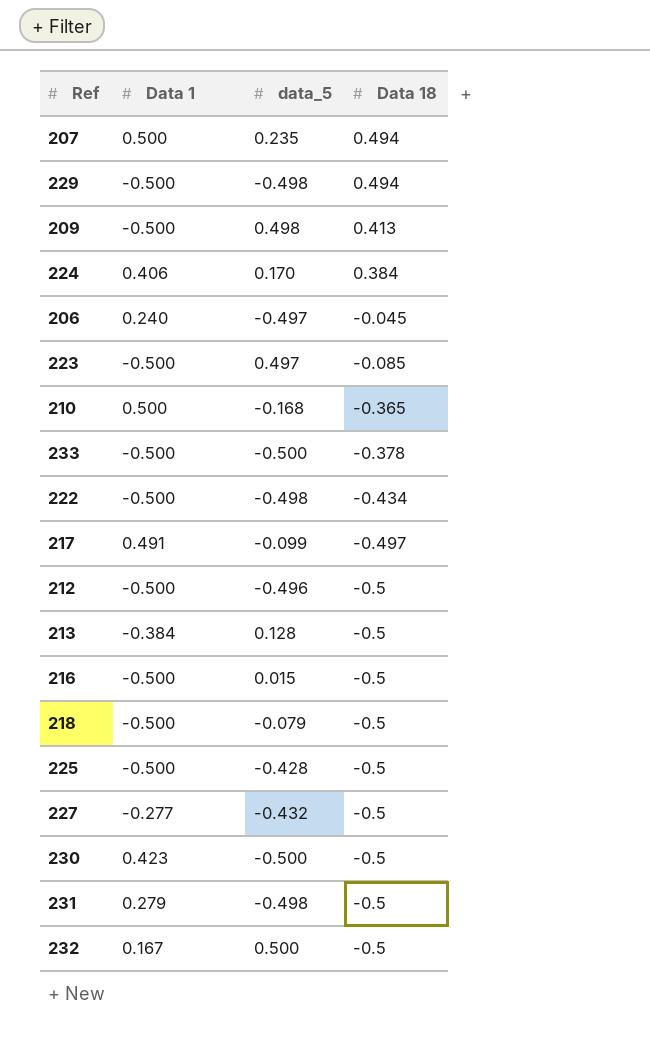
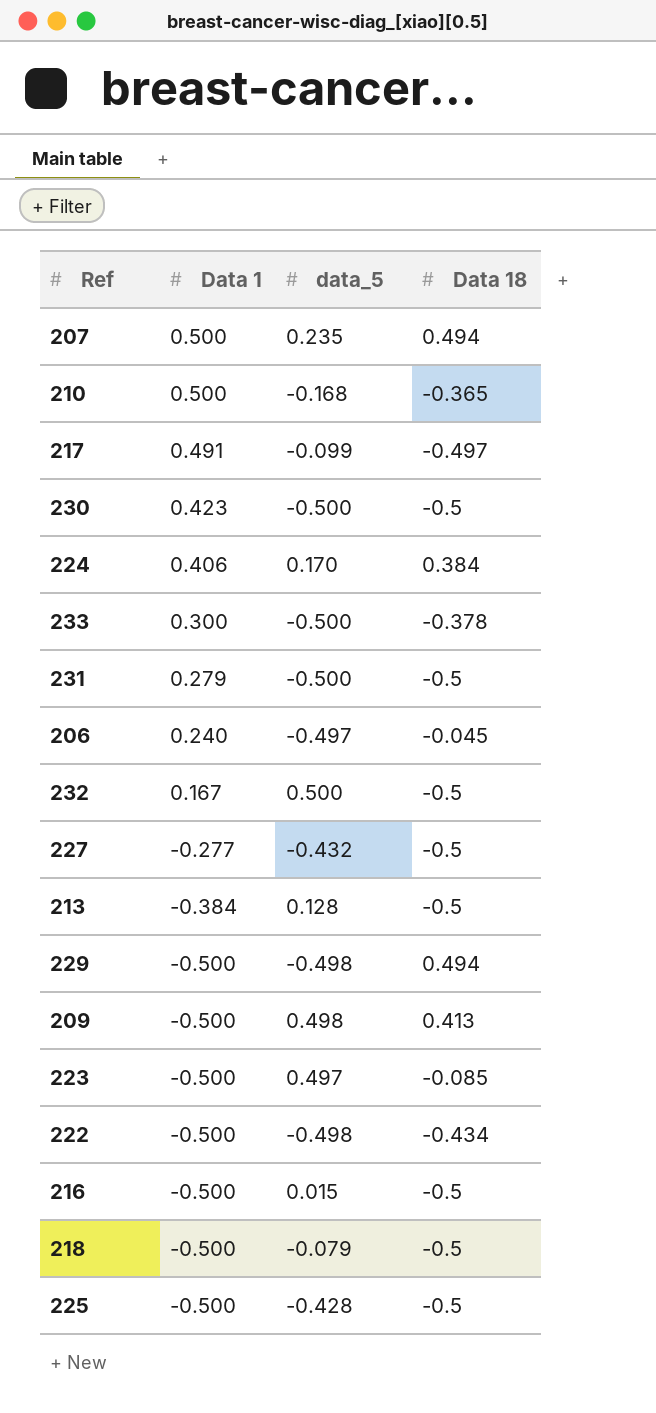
row order: Data 18 descending -> Data 1 descending
row 212: -0.500 | -0.496 | -0.5 -> none
233 | Data 1: -0.500 -> 0.300
231 | data_5: -0.498 -> -0.500

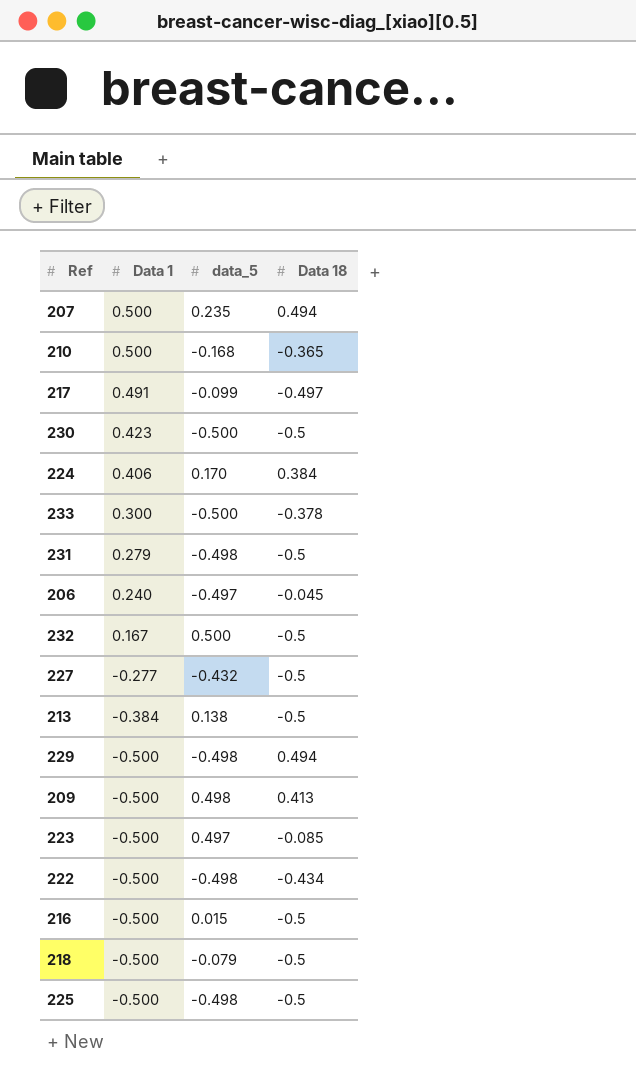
231 | data_5: -0.500 -> -0.498
213 | data_5: 0.128 -> 0.138
225 | data_5: -0.428 -> -0.498

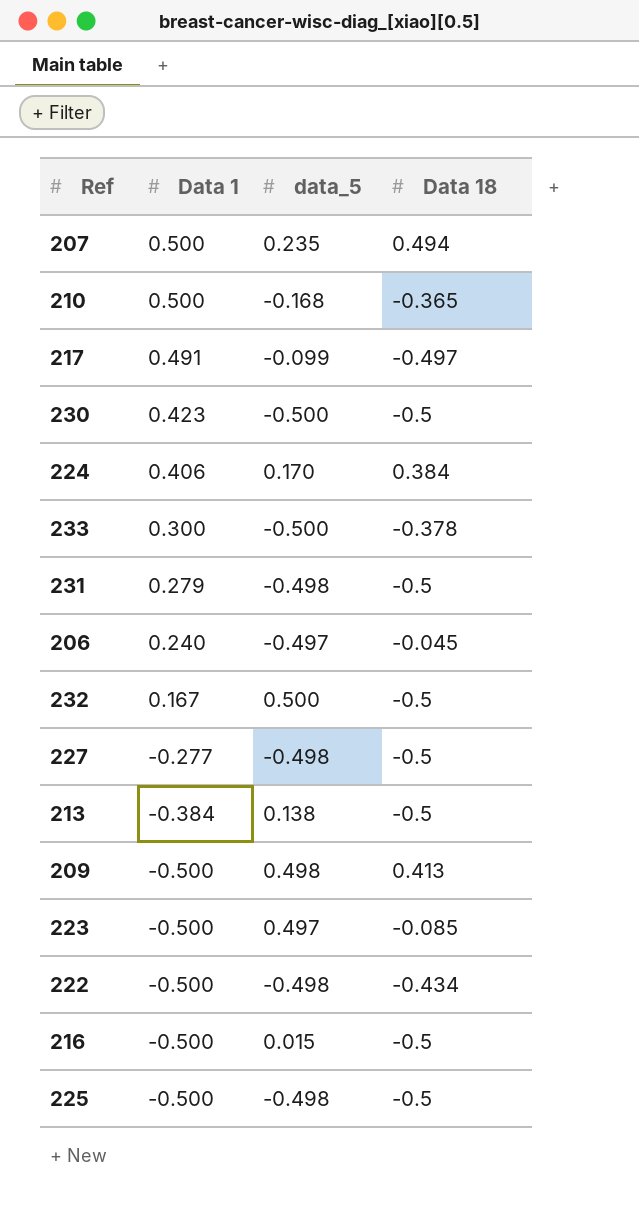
row 229: -0.500 | -0.498 | 0.494 -> none
row 218: -0.500 | -0.079 | -0.5 -> none
227 | data_5: -0.432 -> -0.498

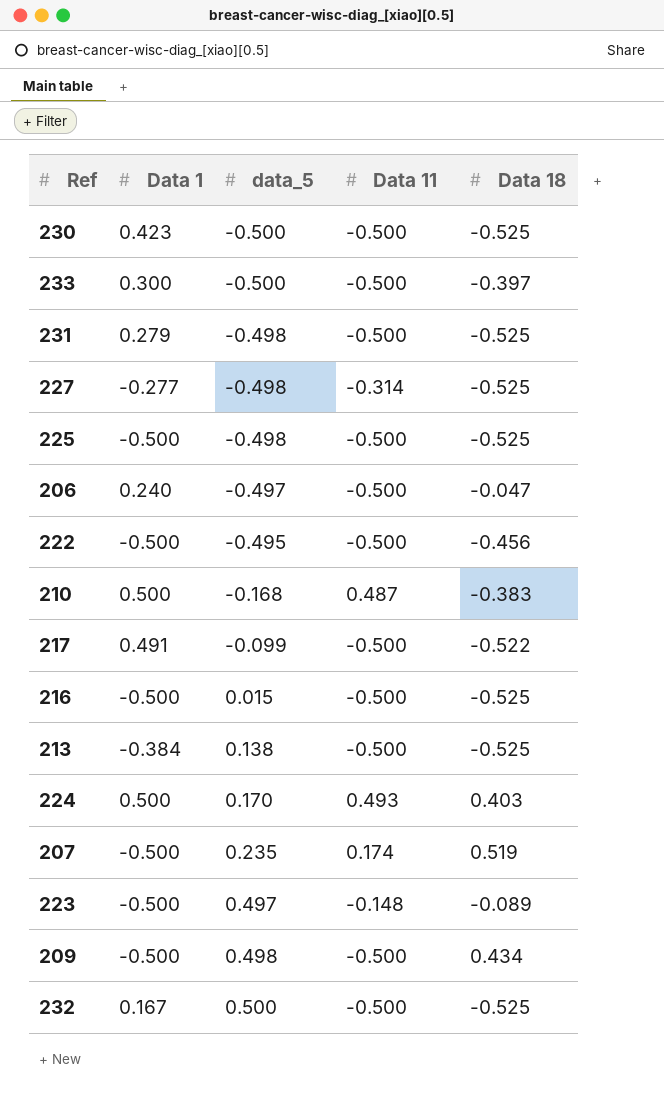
row order: Data 1 descending -> data_5 ascending
column Data 11 | position: none -> 4
230 | Data 18: -0.5 -> -0.525
233 | Data 18: -0.378 -> -0.397
231 | Data 18: -0.5 -> -0.525
227 | Data 18: -0.5 -> -0.525
225 | Data 18: -0.5 -> -0.525
206 | Data 18: -0.045 -> -0.047
222 | data_5: -0.498 -> -0.495
222 | Data 18: -0.434 -> -0.456
210 | Data 18: -0.365 -> -0.383
217 | Data 18: -0.497 -> -0.522
216 | Data 18: -0.5 -> -0.525
213 | Data 18: -0.5 -> -0.525
224 | Data 1: 0.406 -> 0.500
224 | Data 18: 0.384 -> 0.403
207 | Data 1: 0.500 -> -0.500
207 | Data 18: 0.494 -> 0.519
223 | Data 18: -0.085 -> -0.089
209 | Data 18: 0.413 -> 0.434
232 | Data 18: -0.5 -> -0.525

